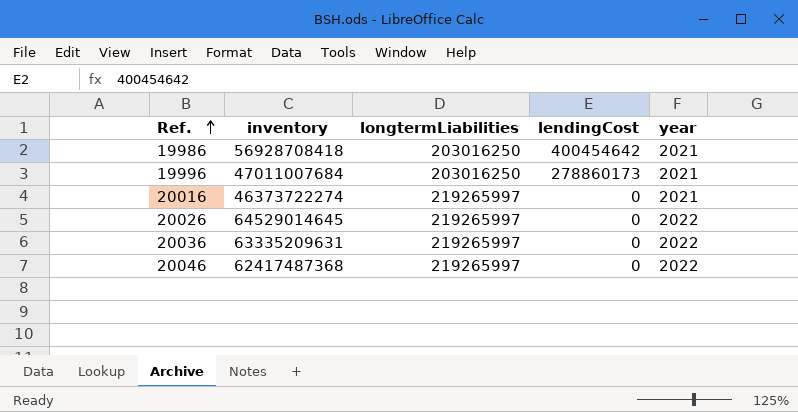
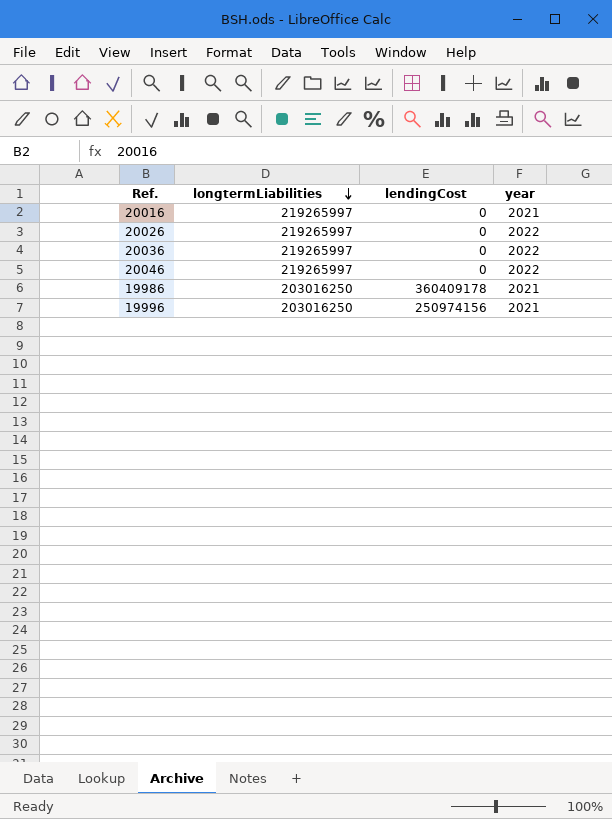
row order: Ref. ascending -> longtermLiabilities descending
column inventory | position: 2 -> none
19986 | lendingCost: 400454642 -> 360409178
19996 | lendingCost: 278860173 -> 250974156

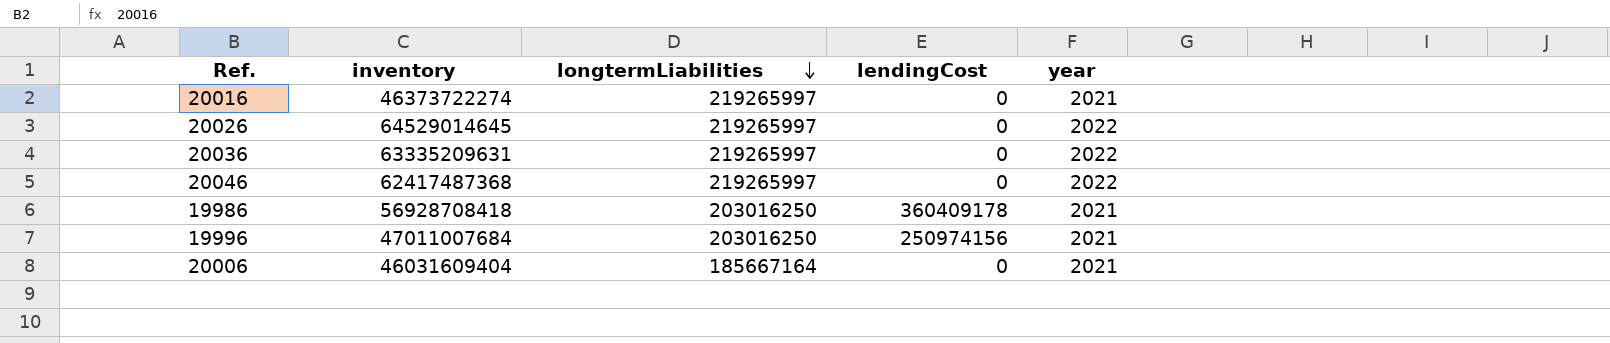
column inventory | position: none -> 2
row 20006: none -> 46031609404 | 185667164 | 0 | 2021

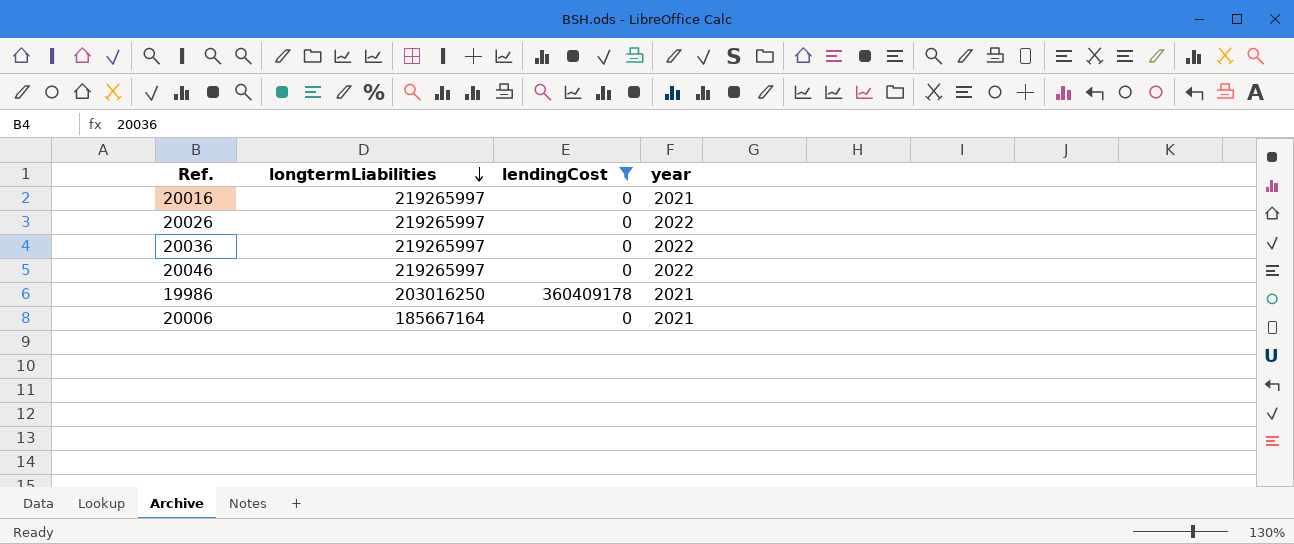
filter: none -> lendingCost != 250974156
column inventory | position: 2 -> none

